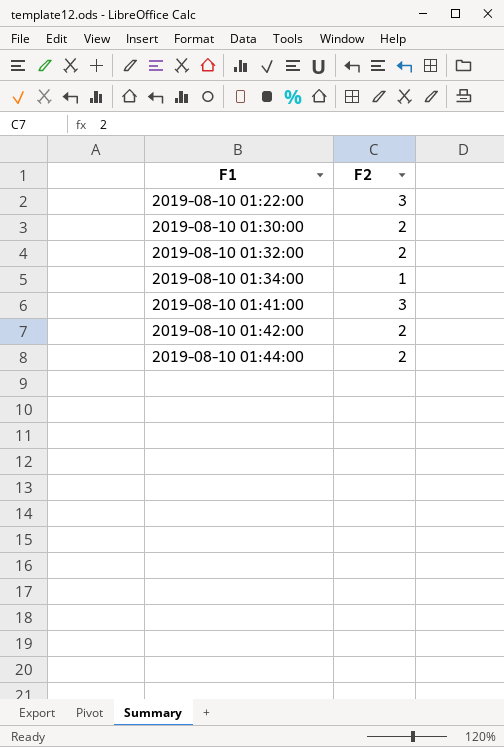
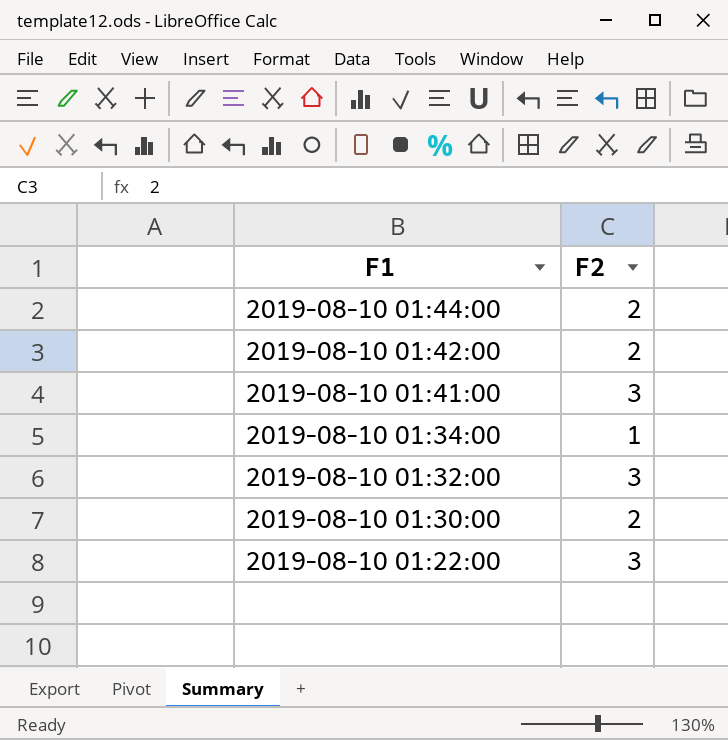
row order: F1 ascending -> F1 descending
2019-08-10 01:32:00 | F2: 2 -> 3

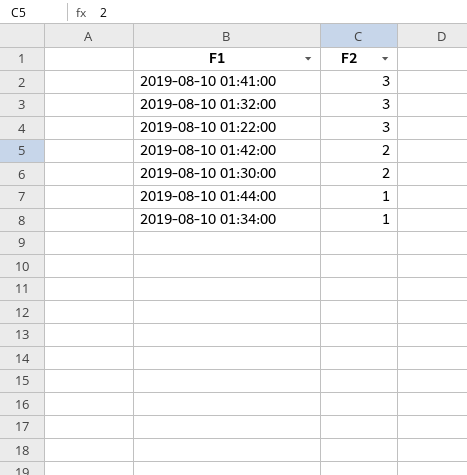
row order: F1 descending -> F2 descending
2019-08-10 01:44:00 | F2: 2 -> 1

